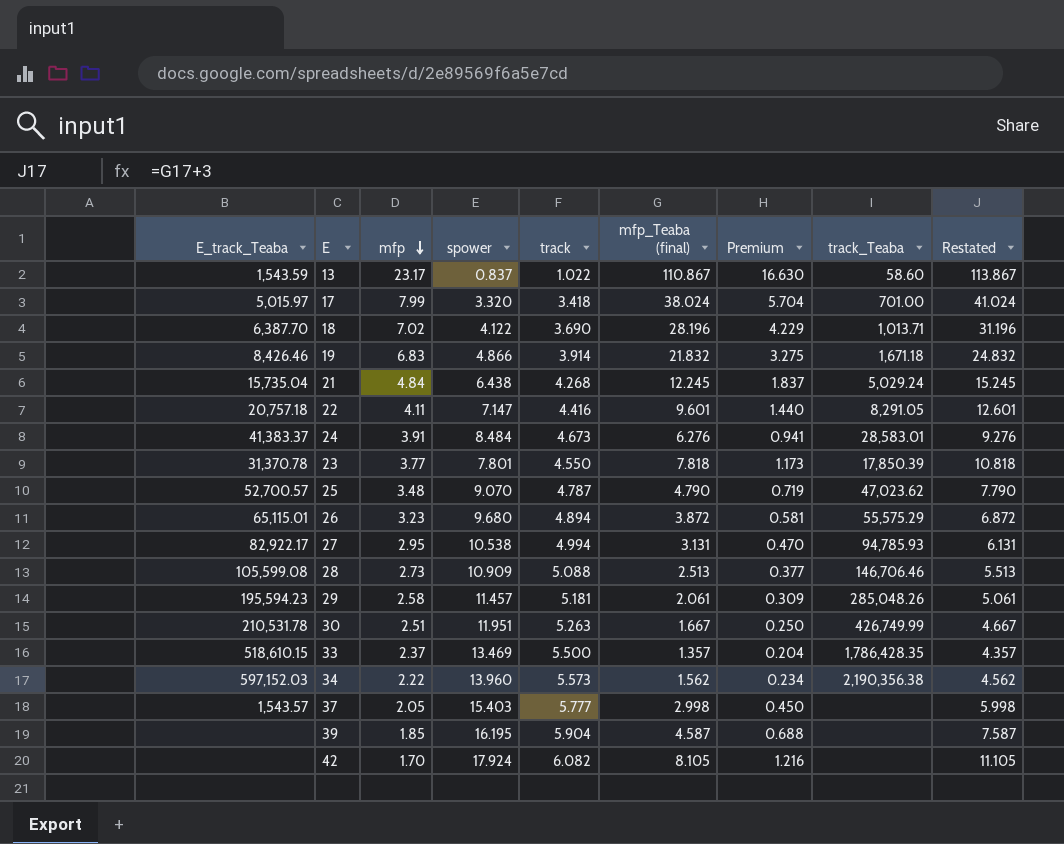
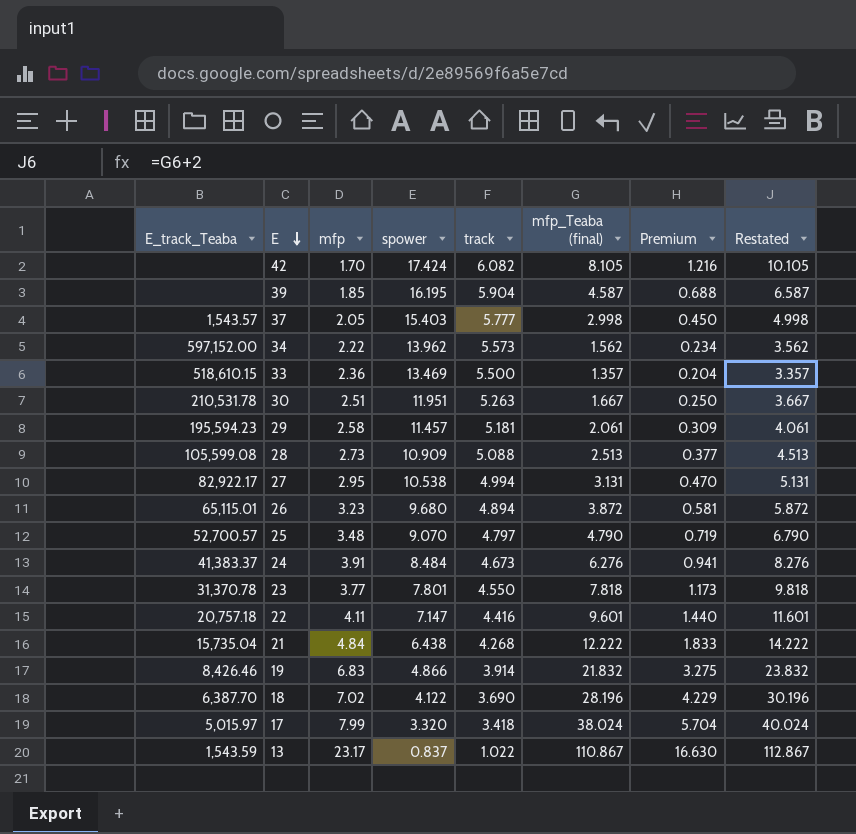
row order: mfp descending -> E descending
column track_Teaba | position: 8 -> none
column Restated | formula: [mfp_Teaba (final)] + 3 -> [mfp_Teaba (final)] + 2
42 | spower: 17.924 -> 17.424
34 | E_track_Teaba: 597,152.03 -> 597,152.00
34 | spower: 13.960 -> 13.962
33 | mfp: 2.37 -> 2.36
25 | track: 4.787 -> 4.797
21 | mfp_Teaba (final): 12.245 -> 12.222
21 | Premium: 1.837 -> 1.833

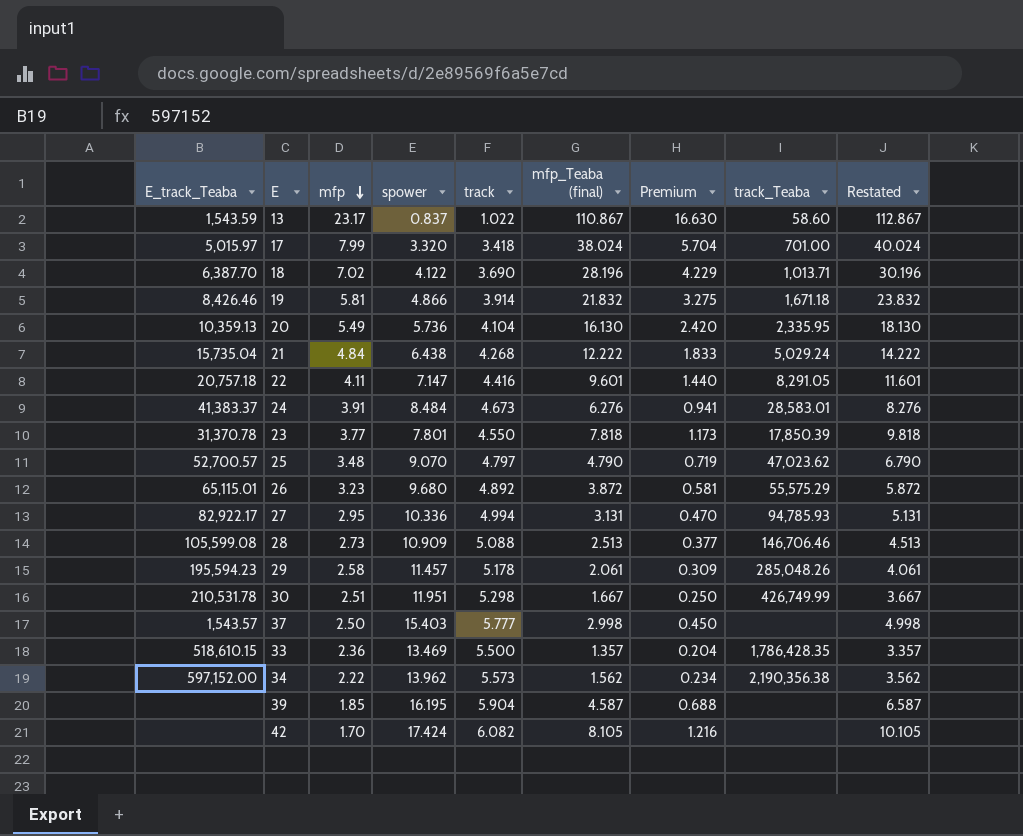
row order: E descending -> mfp descending
column track_Teaba | position: none -> 8
19 | mfp: 6.83 -> 5.81
row 20: none -> 10,359.13 | 5.49 | 5.736 | 4.104 | 16.130 | 2.420 | 2,335.95 | 18.130
26 | track: 4.894 -> 4.892
27 | spower: 10.538 -> 10.336
29 | track: 5.181 -> 5.178
30 | track: 5.263 -> 5.298
37 | mfp: 2.05 -> 2.50

